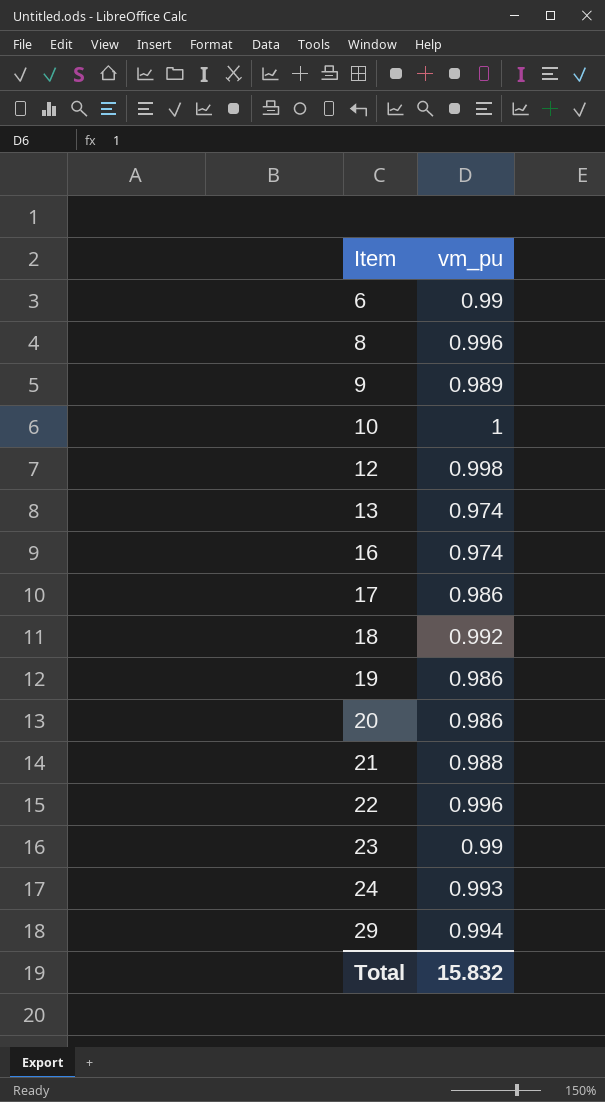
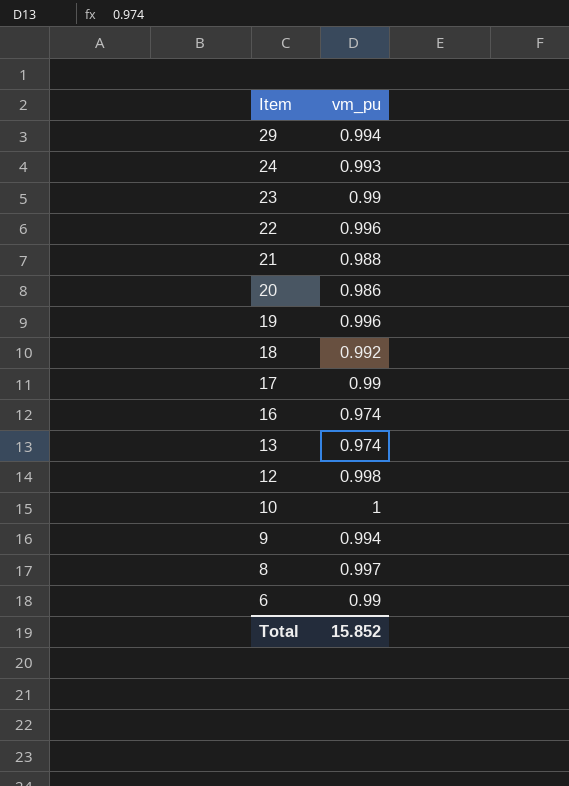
row order: Item ascending -> Item descending
19 | vm_pu: 0.986 -> 0.996
17 | vm_pu: 0.986 -> 0.99
9 | vm_pu: 0.989 -> 0.994
8 | vm_pu: 0.996 -> 0.997
Total | vm_pu: 15.832 -> 15.852

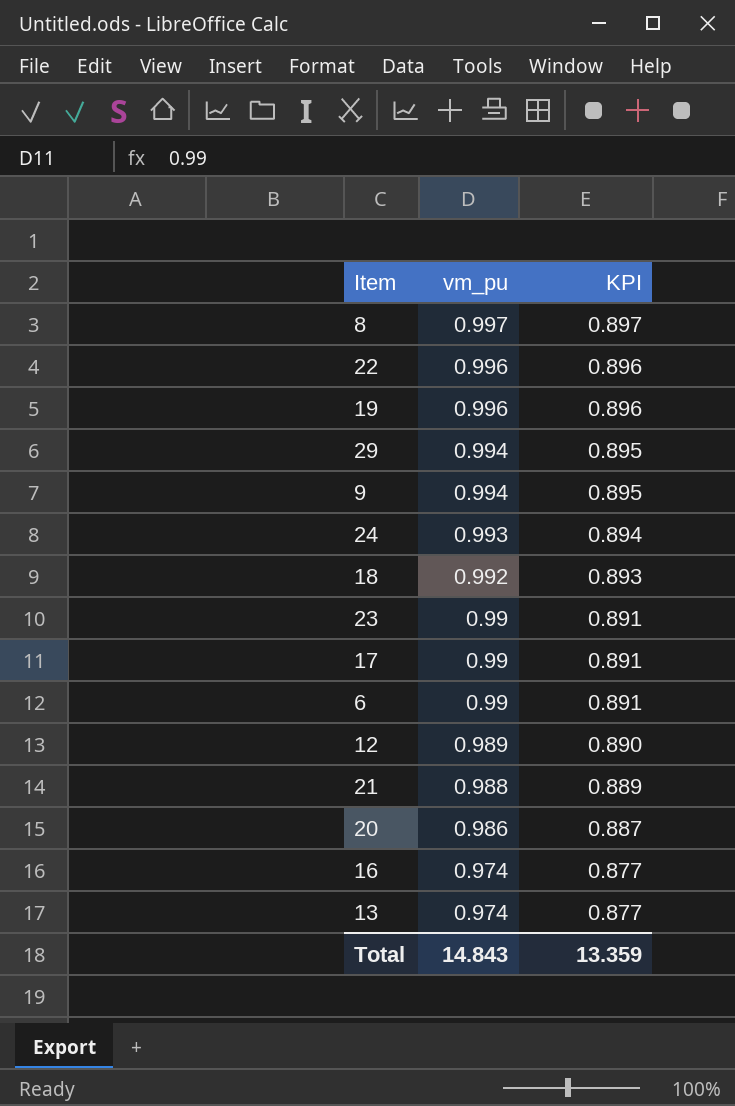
row order: Item descending -> vm_pu descending
column KPI | formula: none -> [vm_pu] * 0.9
row 10: 1 -> none
12 | vm_pu: 0.998 -> 0.989
Total | vm_pu: 15.852 -> 14.843

